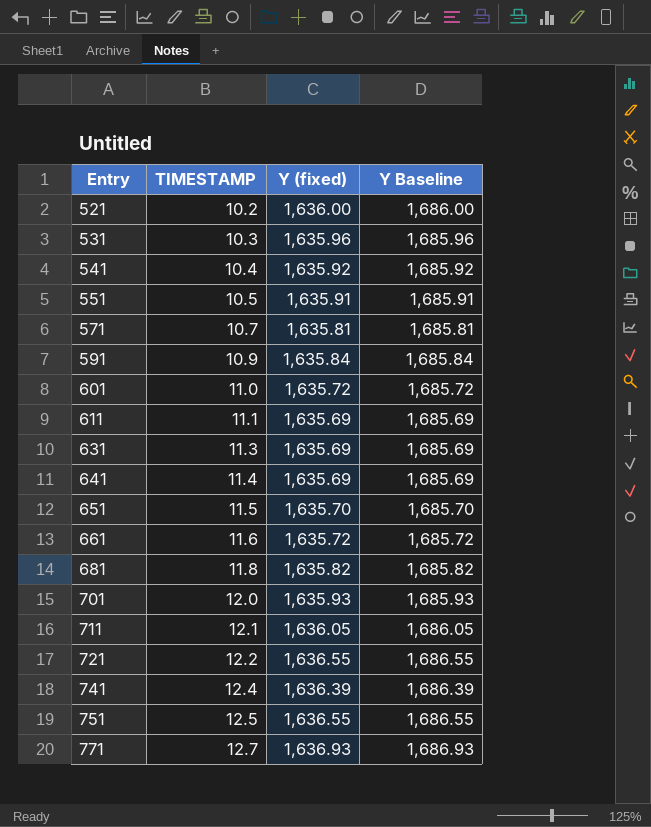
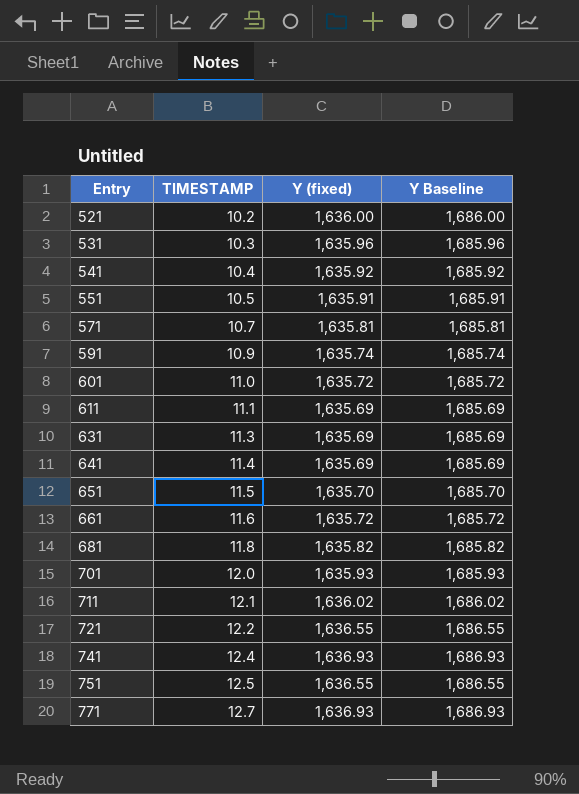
591 | Y (fixed): 1,635.84 -> 1,635.74
591 | Y Baseline: 1,685.84 -> 1,685.74
711 | Y (fixed): 1,636.05 -> 1,636.02
711 | Y Baseline: 1,686.05 -> 1,686.02
741 | Y (fixed): 1,636.39 -> 1,636.93
741 | Y Baseline: 1,686.39 -> 1,686.93

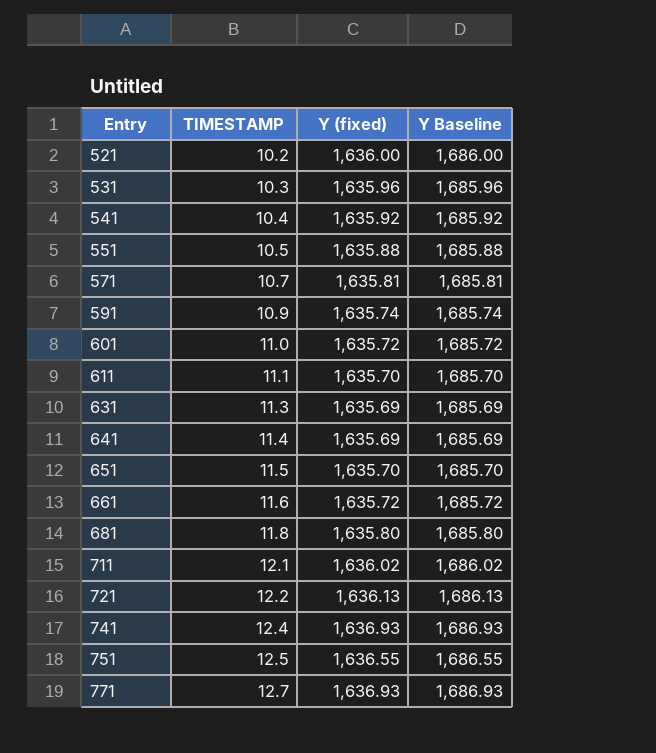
row 701: 12.0 | 1,635.93 | 1,685.93 -> none
551 | Y (fixed): 1,635.91 -> 1,635.88
551 | Y Baseline: 1,685.91 -> 1,685.88
611 | Y (fixed): 1,635.69 -> 1,635.70
611 | Y Baseline: 1,685.69 -> 1,685.70
681 | Y (fixed): 1,635.82 -> 1,635.80
681 | Y Baseline: 1,685.82 -> 1,685.80
721 | Y (fixed): 1,636.55 -> 1,636.13
721 | Y Baseline: 1,686.55 -> 1,686.13

